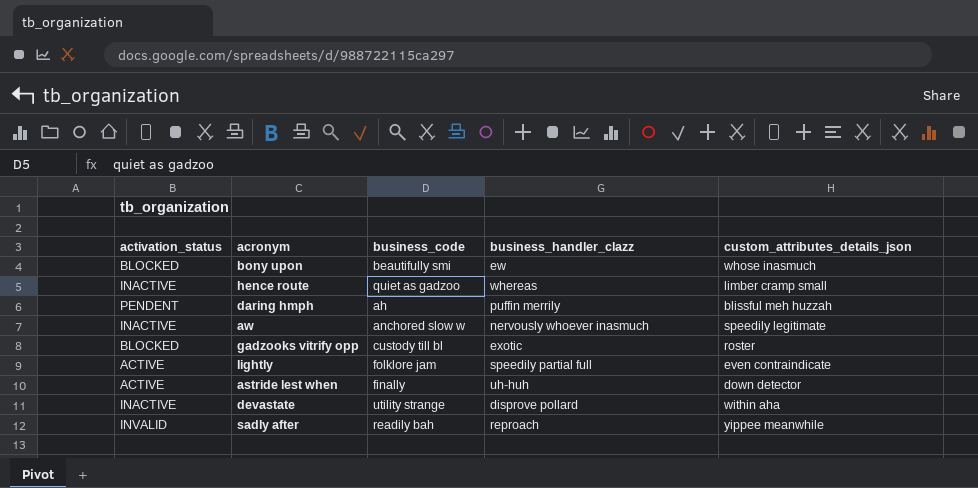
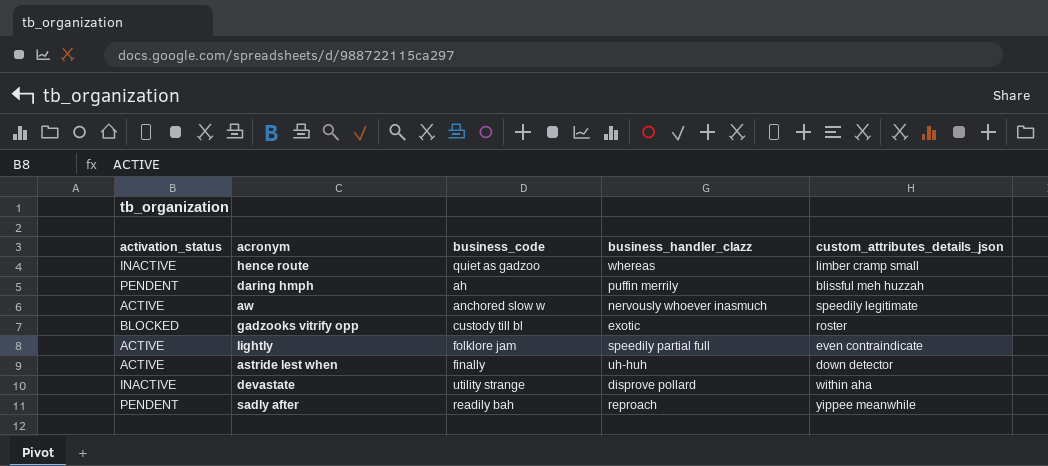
row bony upon: BLOCKED | beautifully smi | ew | whose inasmuch -> none
aw | activation_status: INACTIVE -> ACTIVE
sadly after | activation_status: INVALID -> PENDENT

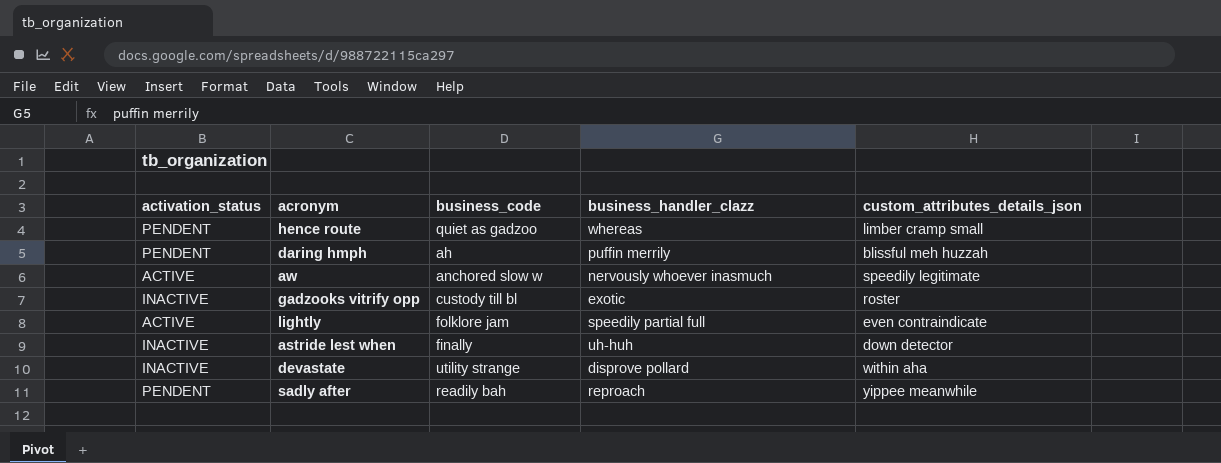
hence route | activation_status: INACTIVE -> PENDENT
gadzooks vitrify opp | activation_status: BLOCKED -> INACTIVE
astride lest when | activation_status: ACTIVE -> INACTIVE

